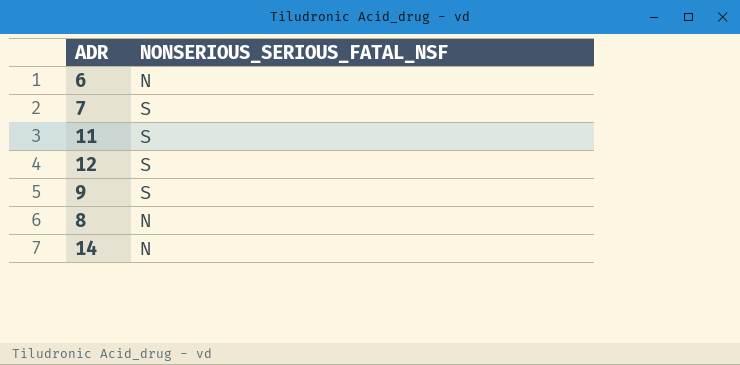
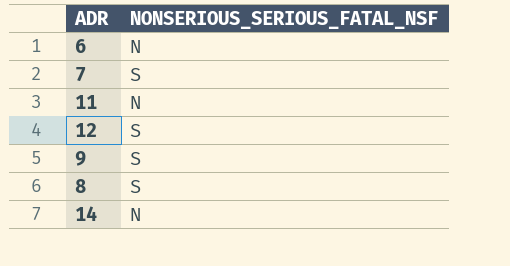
11 | NONSERIOUS_SERIOUS_FATAL_NSF: S -> N
8 | NONSERIOUS_SERIOUS_FATAL_NSF: N -> S

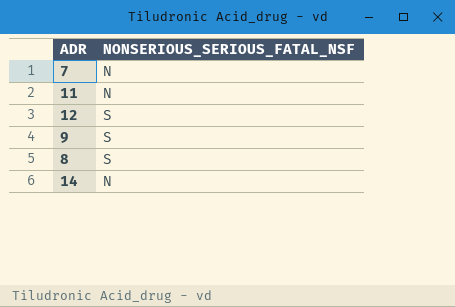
row 6: N -> none
7 | NONSERIOUS_SERIOUS_FATAL_NSF: S -> N

